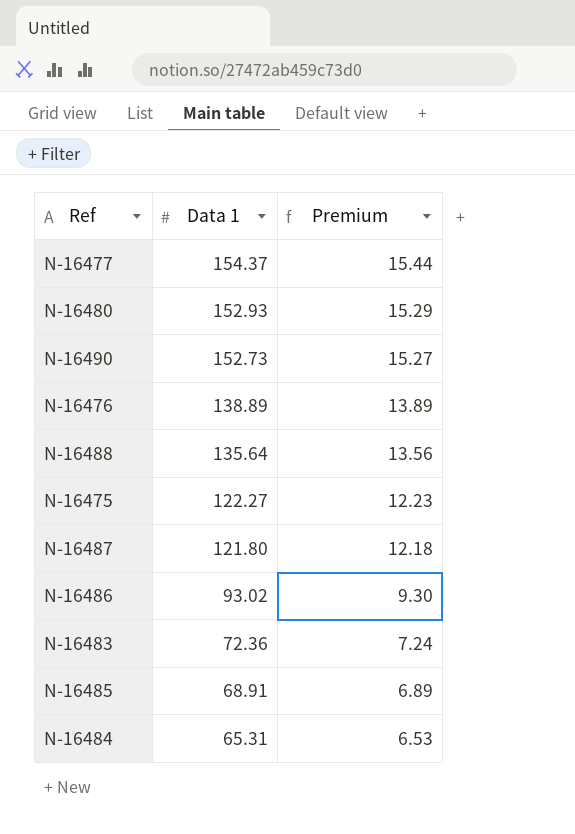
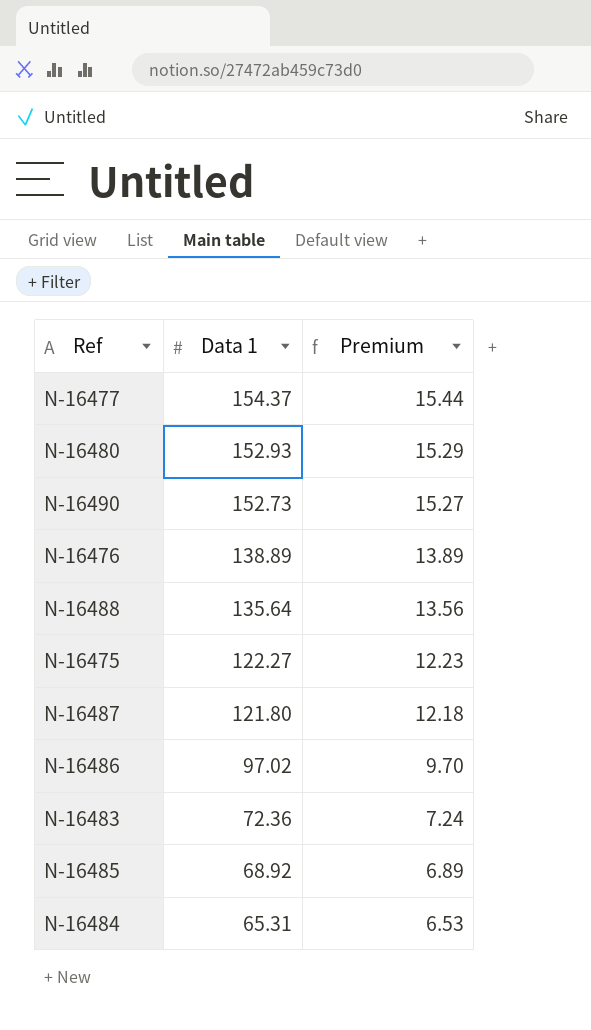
N-16486 | Data 1: 93.02 -> 97.02
N-16486 | Premium: 9.30 -> 9.70
N-16485 | Data 1: 68.91 -> 68.92

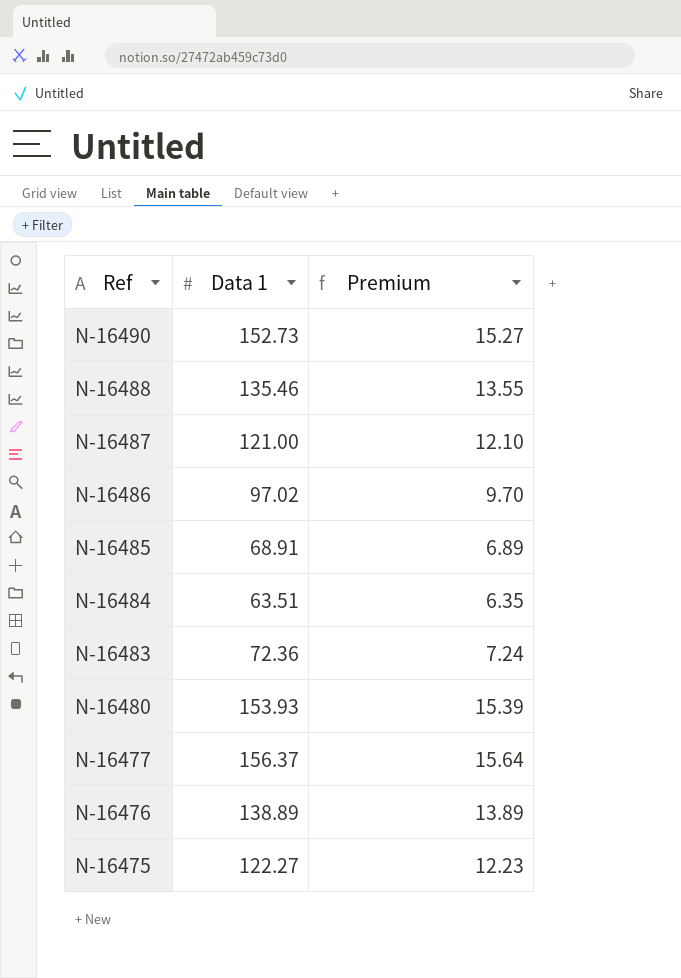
row order: Data 1 descending -> Ref descending
N-16488 | Data 1: 135.64 -> 135.46
N-16488 | Premium: 13.56 -> 13.55
N-16487 | Data 1: 121.80 -> 121.00
N-16487 | Premium: 12.18 -> 12.10
N-16485 | Data 1: 68.92 -> 68.91
N-16484 | Data 1: 65.31 -> 63.51
N-16484 | Premium: 6.53 -> 6.35
N-16480 | Data 1: 152.93 -> 153.93
N-16480 | Premium: 15.29 -> 15.39
N-16477 | Data 1: 154.37 -> 156.37
N-16477 | Premium: 15.44 -> 15.64

